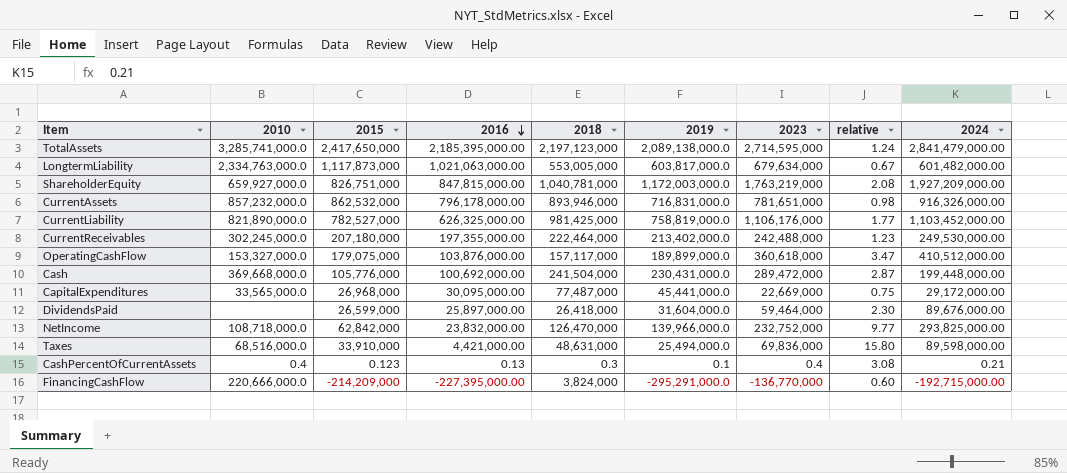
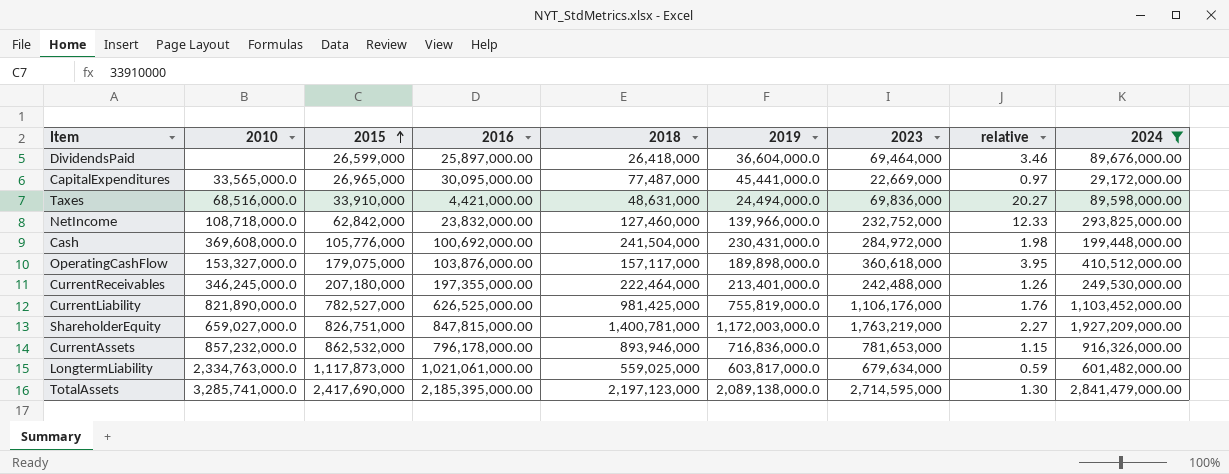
filter: none -> 2024 >= 29,172,000.00
row order: 2016 descending -> 2015 ascending
column relative | formula: [2023] / [2016] -> [2024] / [2016]
DividendsPaid | 2019: 31,604,000.0 -> 36,604,000.0
DividendsPaid | 2023: 59,464,000 -> 69,464,000
CapitalExpenditures | 2015: 26,968,000 -> 26,965,000
Taxes | 2019: 25,494,000.0 -> 24,494,000.0
NetIncome | 2018: 126,470,000 -> 127,460,000
Cash | 2010: 369,668,000.0 -> 369,608,000.0
Cash | 2023: 289,472,000 -> 284,972,000
OperatingCashFlow | 2019: 189,899,000.0 -> 189,898,000.0
CurrentReceivables | 2010: 302,245,000.0 -> 346,245,000.0
CurrentReceivables | 2019: 213,402,000.0 -> 213,401,000.0
CurrentLiability | 2016: 626,325,000.00 -> 626,525,000.00
CurrentLiability | 2019: 758,819,000.0 -> 755,819,000.0
ShareholderEquity | 2010: 659,927,000.0 -> 659,027,000.0
ShareholderEquity | 2018: 1,040,781,000 -> 1,400,781,000
CurrentAssets | 2019: 716,831,000.0 -> 716,836,000.0
CurrentAssets | 2023: 781,651,000 -> 781,653,000
LongtermLiability | 2016: 1,021,063,000.00 -> 1,021,061,000.00
LongtermLiability | 2018: 553,005,000 -> 559,025,000
TotalAssets | 2015: 2,417,650,000 -> 2,417,690,000

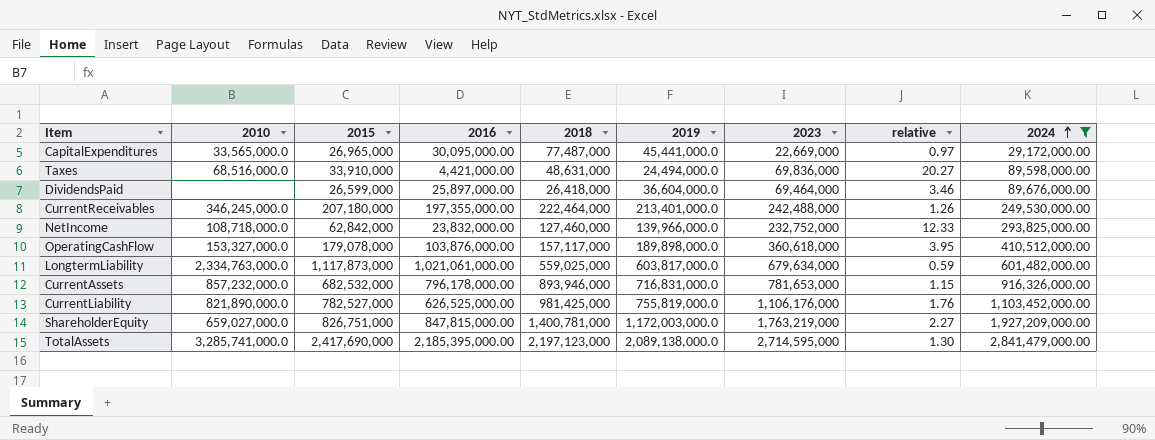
row order: 2015 ascending -> 2024 ascending
row Cash: 369,608,000.0 | 105,776,000 | 100,692,000.00 | 241,504,000 | 230,431,000.0 | 284,972,000 | 1.98 | 199,448,000.00 -> none
OperatingCashFlow | 2015: 179,075,000 -> 179,078,000
CurrentAssets | 2015: 862,532,000 -> 682,532,000
CurrentAssets | 2019: 716,836,000.0 -> 716,831,000.0

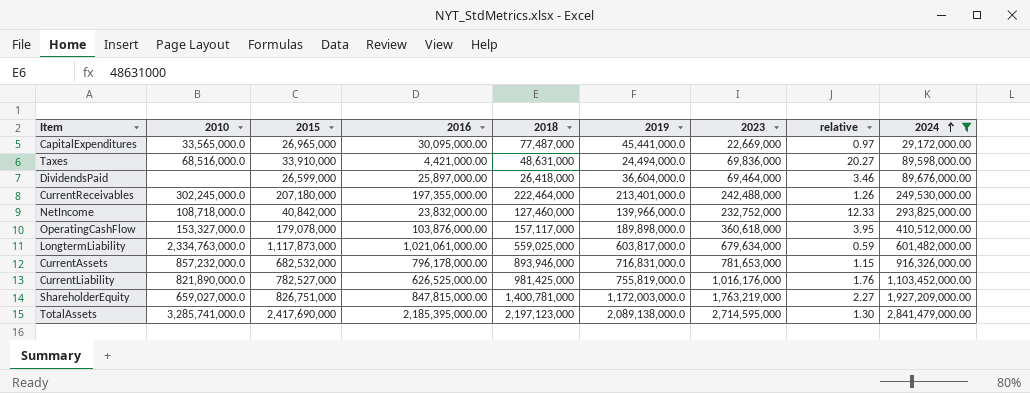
CurrentReceivables | 2010: 346,245,000.0 -> 302,245,000.0
NetIncome | 2015: 62,842,000 -> 40,842,000
CurrentLiability | 2023: 1,106,176,000 -> 1,016,176,000

